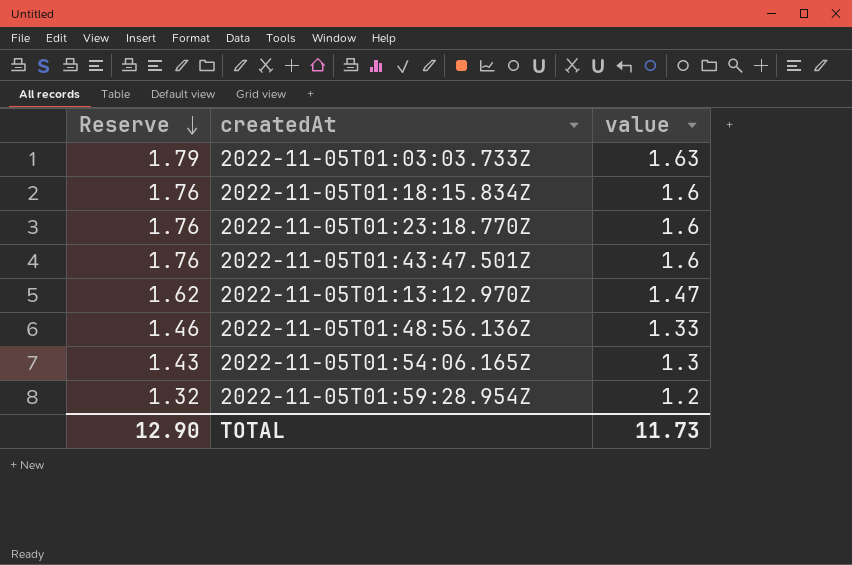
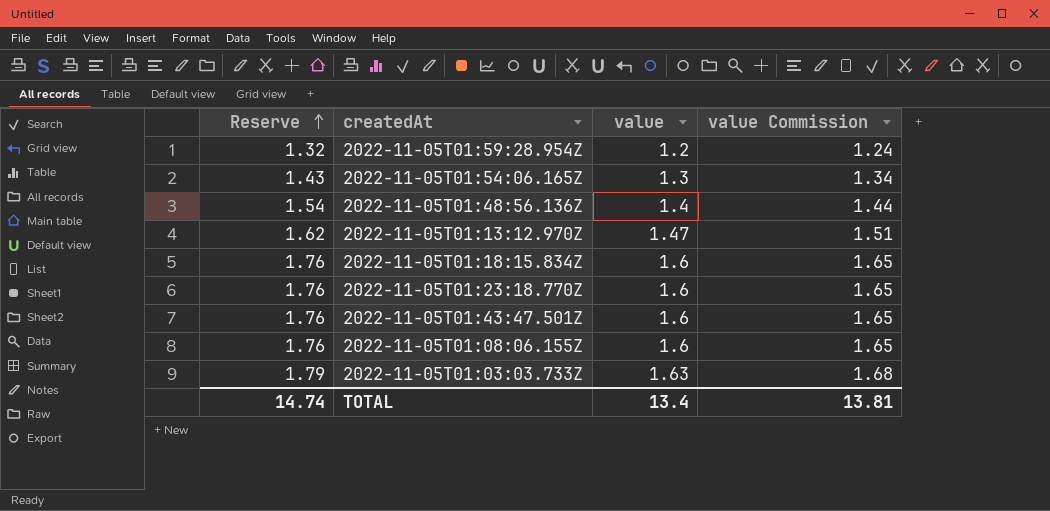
row order: Reserve descending -> Reserve ascending
column value Commission | formula: none -> [value] * 1.03
2022-11-05T01:48:56.136Z | Reserve: 1.46 -> 1.54
2022-11-05T01:48:56.136Z | value: 1.33 -> 1.4
row 2022-11-05T01:08:06.155Z: none -> 1.76 | 1.6 | 1.65
TOTAL | Reserve: 12.90 -> 14.74
TOTAL | value: 11.73 -> 13.4

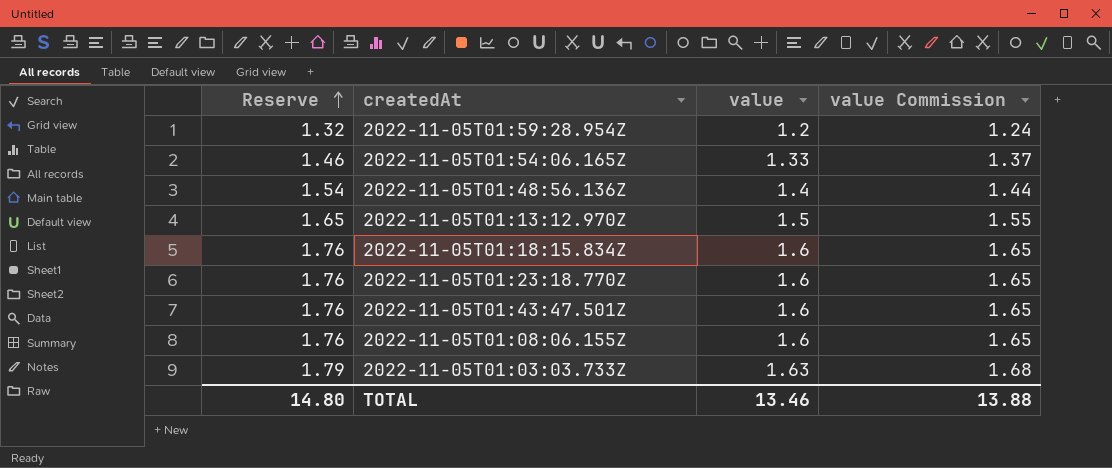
2022-11-05T01:54:06.165Z | Reserve: 1.43 -> 1.46
2022-11-05T01:54:06.165Z | value: 1.3 -> 1.33
2022-11-05T01:54:06.165Z | value Commission: 1.34 -> 1.37
2022-11-05T01:13:12.970Z | Reserve: 1.62 -> 1.65
2022-11-05T01:13:12.970Z | value: 1.47 -> 1.5
2022-11-05T01:13:12.970Z | value Commission: 1.51 -> 1.55
TOTAL | Reserve: 14.74 -> 14.80
TOTAL | value: 13.4 -> 13.46
TOTAL | value Commission: 13.81 -> 13.88

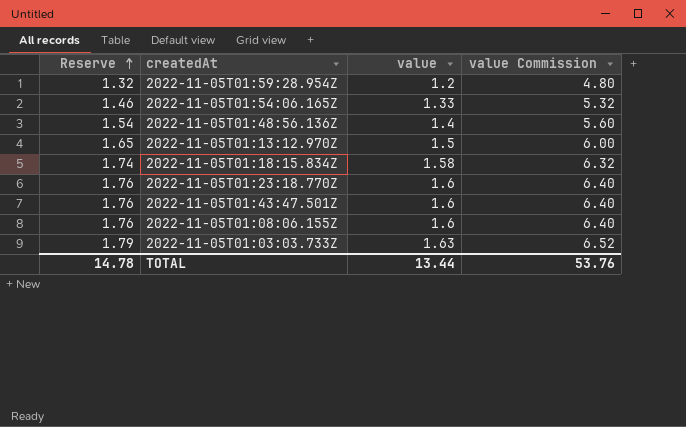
column value Commission | formula: [value] * 1.03 -> [value] * 4
2022-11-05T01:18:15.834Z | Reserve: 1.76 -> 1.74
2022-11-05T01:18:15.834Z | value: 1.6 -> 1.58
TOTAL | Reserve: 14.80 -> 14.78
TOTAL | value: 13.46 -> 13.44
TOTAL | value Commission: 13.88 -> 53.76

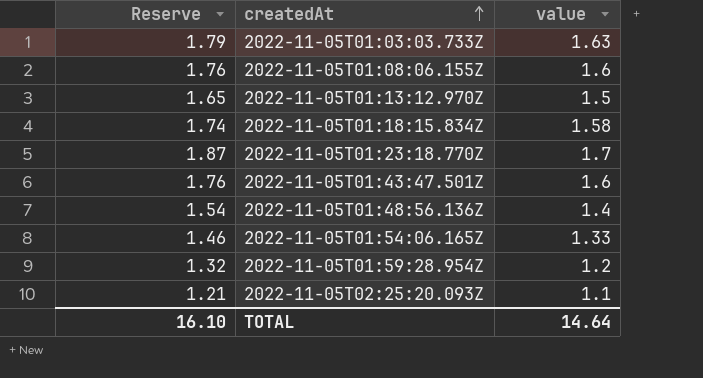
row order: Reserve ascending -> createdAt ascending
column value Commission | formula: [value] * 4 -> none
2022-11-05T01:23:18.770Z | Reserve: 1.76 -> 1.87
2022-11-05T01:23:18.770Z | value: 1.6 -> 1.7
row 2022-11-05T02:25:20.093Z: none -> 1.21 | 1.1
TOTAL | Reserve: 14.78 -> 16.10
TOTAL | value: 13.44 -> 14.64

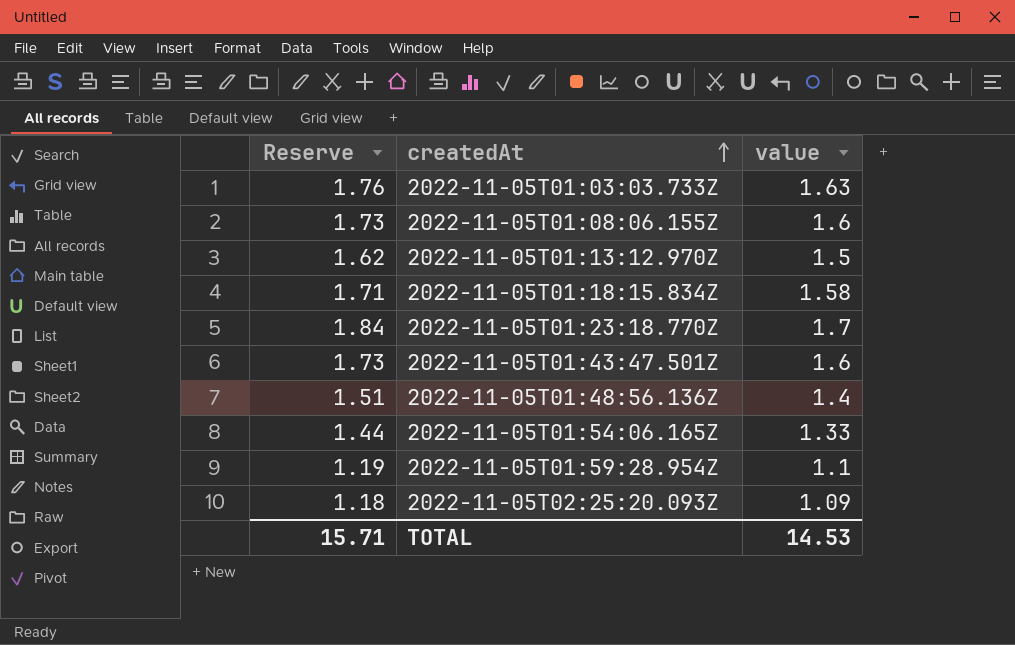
column Reserve | formula: [value] * 1.1 -> [value] * 1.08
2022-11-05T01:59:28.954Z | value: 1.2 -> 1.1
2022-11-05T02:25:20.093Z | value: 1.1 -> 1.09
TOTAL | Reserve: 16.10 -> 15.71
TOTAL | value: 14.64 -> 14.53

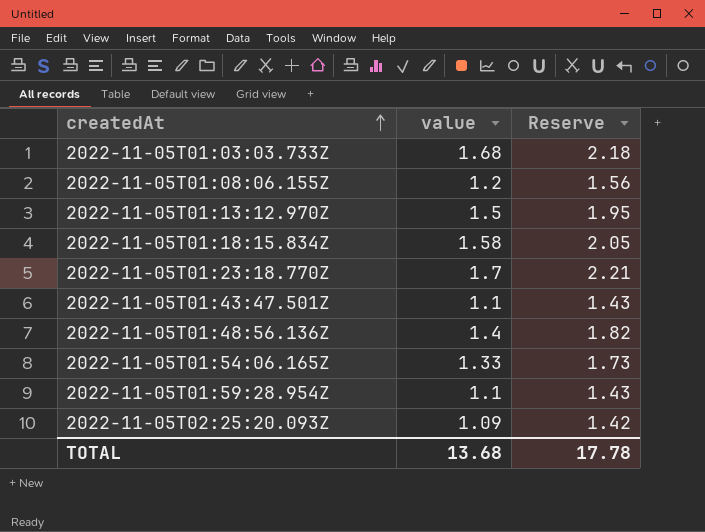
column Reserve | formula: [value] * 1.08 -> [value] * 1.3
column Reserve | position: 1 -> 3
2022-11-05T01:03:03.733Z | value: 1.63 -> 1.68
2022-11-05T01:08:06.155Z | value: 1.6 -> 1.2
2022-11-05T01:43:47.501Z | value: 1.6 -> 1.1
TOTAL | value: 14.53 -> 13.68
TOTAL | Reserve: 15.71 -> 17.78

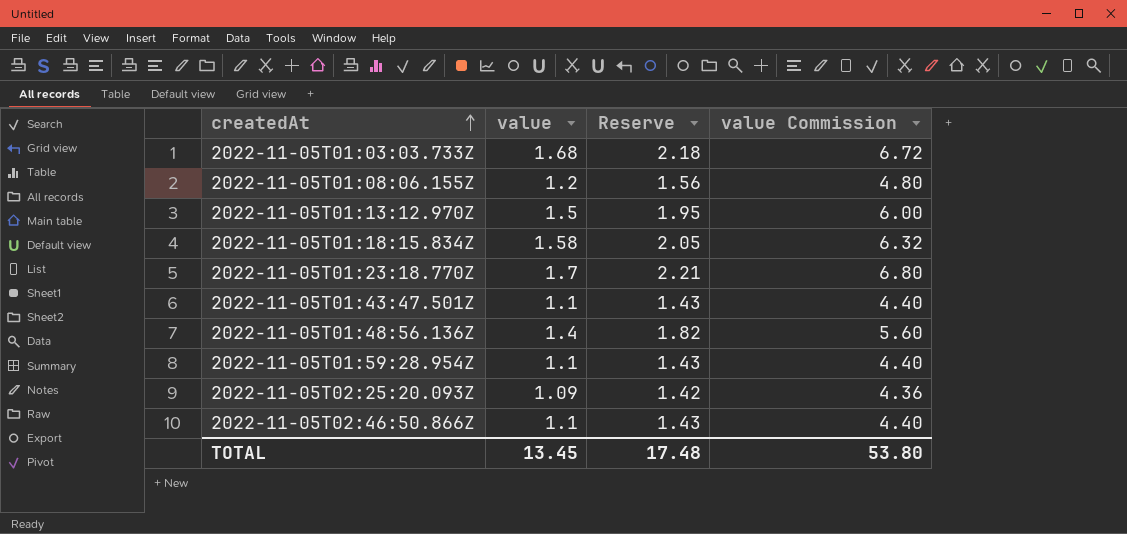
column value Commission | formula: none -> [value] * 4
row 2022-11-05T01:54:06.165Z: 1.33 | 1.73 -> none
row 2022-11-05T02:46:50.866Z: none -> 1.1 | 1.43 | 4.40
TOTAL | value: 13.68 -> 13.45
TOTAL | Reserve: 17.78 -> 17.48

